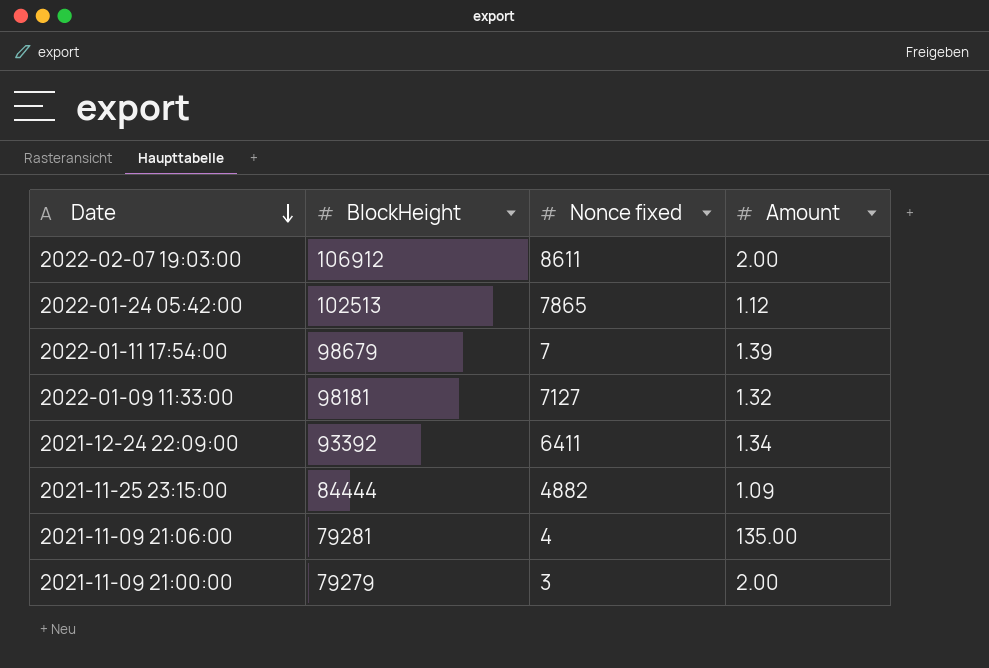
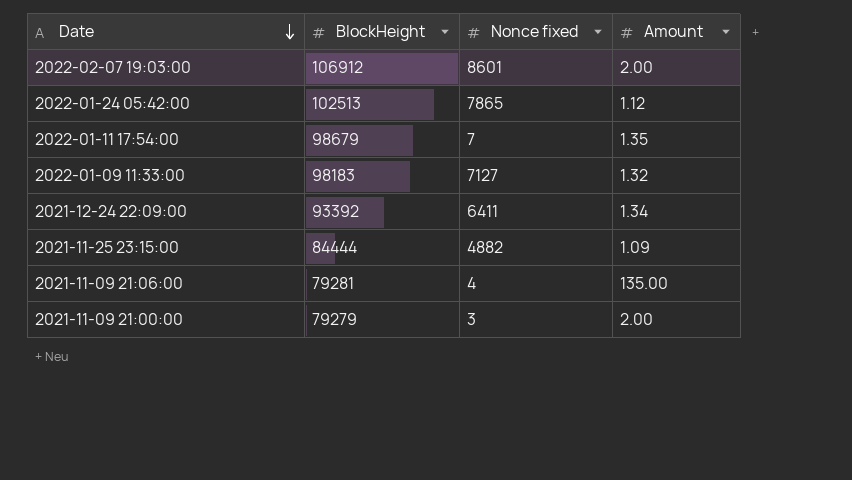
2022-02-07 19:03:00 | Nonce fixed: 8611 -> 8601
2022-01-11 17:54:00 | Amount: 1.39 -> 1.35
2022-01-09 11:33:00 | BlockHeight: 98181 -> 98183

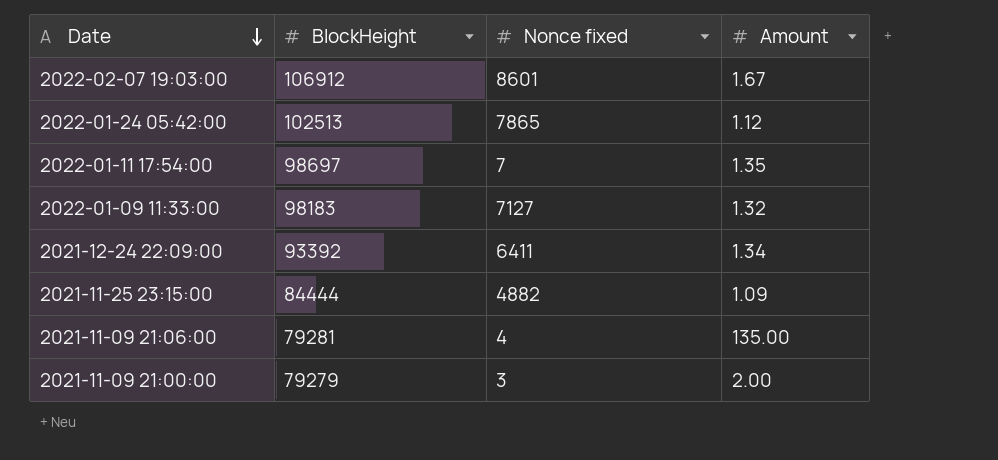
2022-02-07 19:03:00 | Amount: 2.00 -> 1.67
2022-01-11 17:54:00 | BlockHeight: 98679 -> 98697

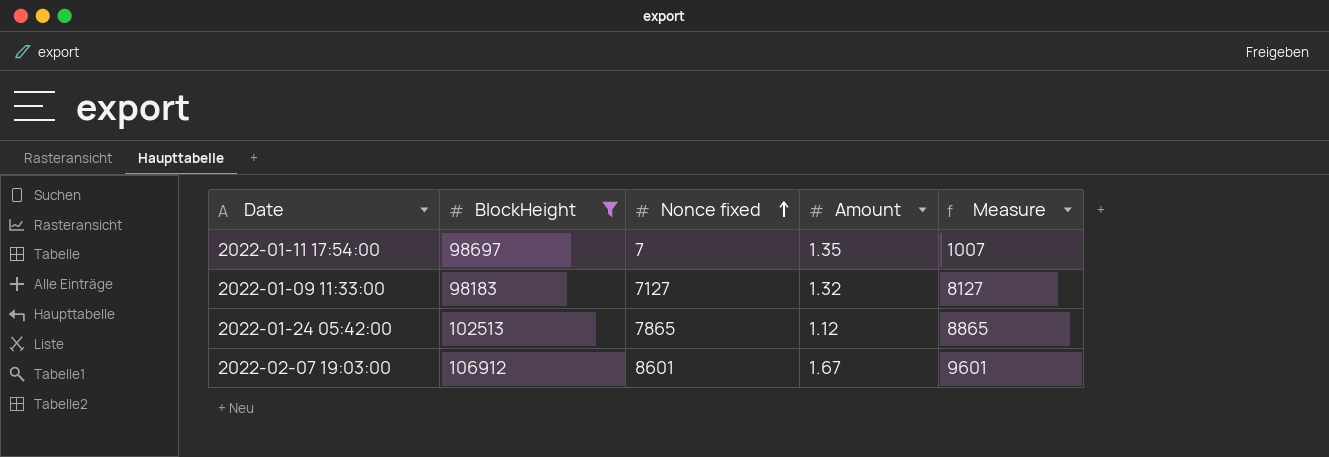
filter: none -> BlockHeight >= 98183
row order: Date descending -> Nonce fixed ascending
column Measure | formula: none -> [Nonce fixed] + 1000

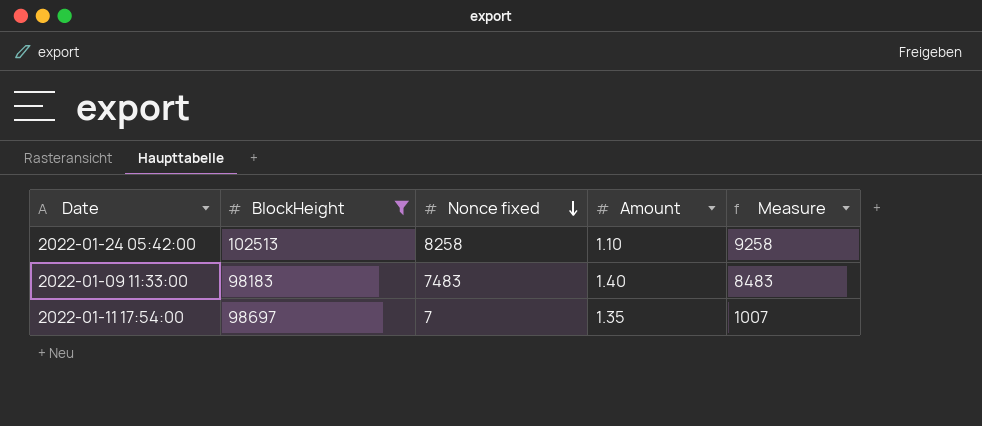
row order: Nonce fixed ascending -> Nonce fixed descending
row 2022-02-07 19:03:00: 106912 | 8601 | 1.67 | 9601 -> none
2022-01-24 05:42:00 | Nonce fixed: 7865 -> 8258
2022-01-24 05:42:00 | Amount: 1.12 -> 1.10
2022-01-24 05:42:00 | Measure: 8865 -> 9258
2022-01-09 11:33:00 | Nonce fixed: 7127 -> 7483
2022-01-09 11:33:00 | Amount: 1.32 -> 1.40
2022-01-09 11:33:00 | Measure: 8127 -> 8483

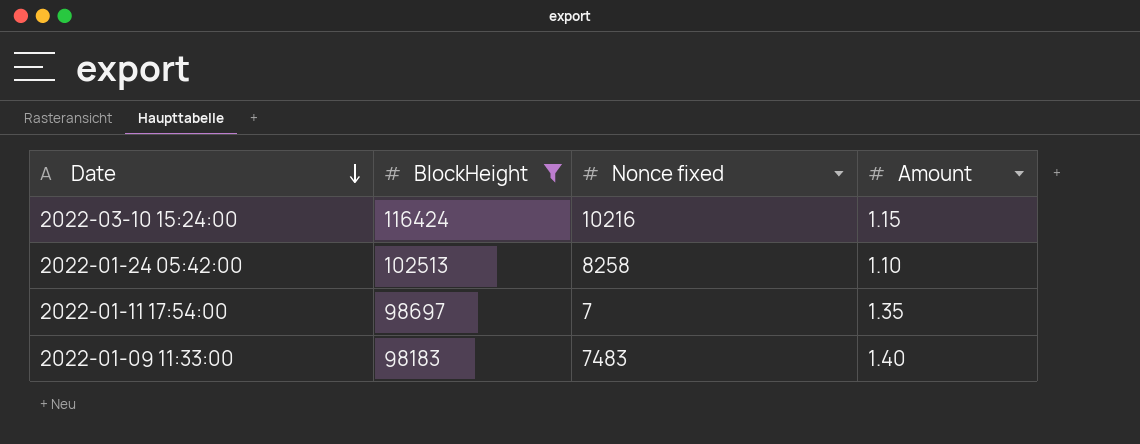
row order: Nonce fixed descending -> Date descending
column Measure | formula: [Nonce fixed] + 1000 -> none
row 2022-03-10 15:24:00: none -> 116424 | 10216 | 1.15

